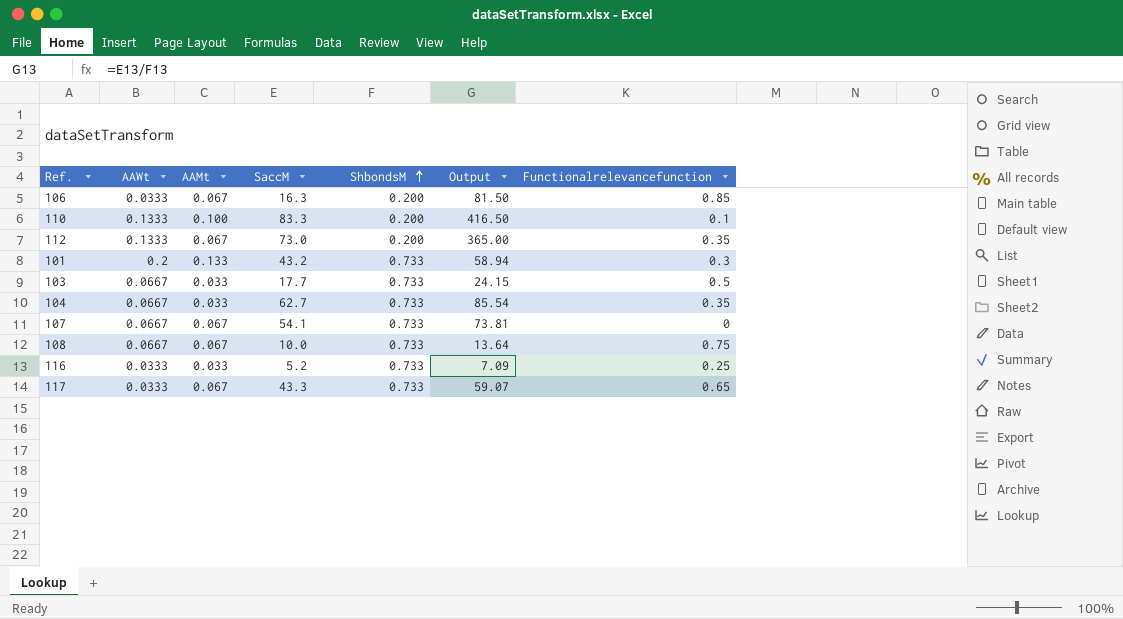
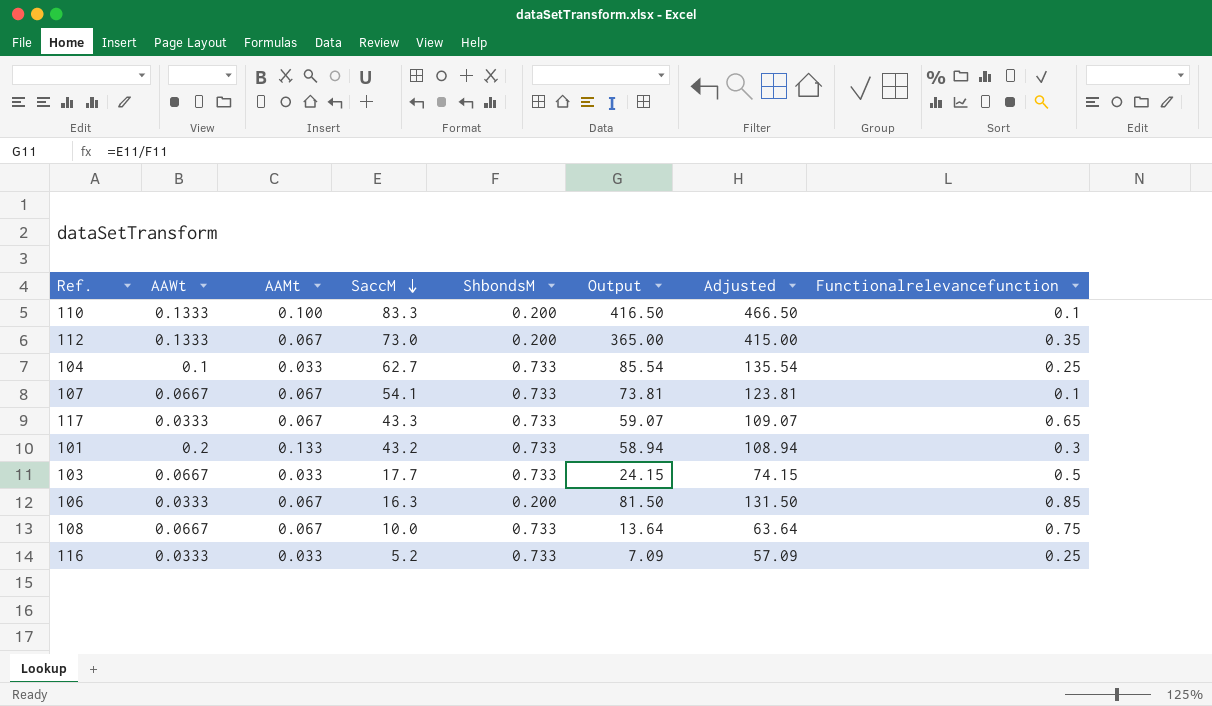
row order: ShbondsM ascending -> SaccM descending
column Adjusted | formula: none -> [Output] + 50
104 | AAWt: 0.0667 -> 0.1
104 | Functionalrelevancefunction: 0.35 -> 0.25
107 | Functionalrelevancefunction: 0 -> 0.1

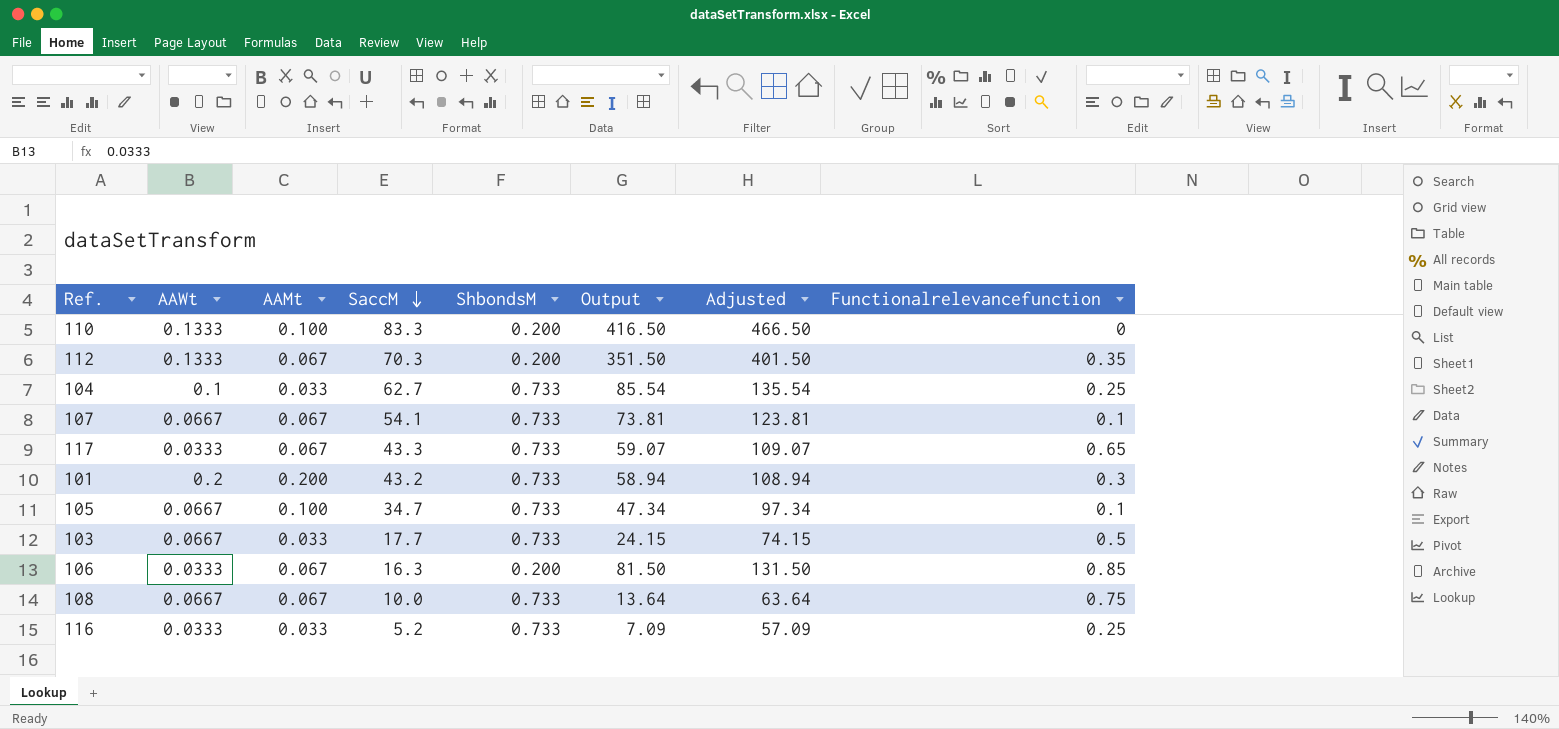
110 | Functionalrelevancefunction: 0.1 -> 0
112 | SaccM: 73.0 -> 70.3
112 | Output: 365.00 -> 351.50
112 | Adjusted: 415.00 -> 401.50
101 | AAMt: 0.133 -> 0.200
row 105: none -> 0.0667 | 0.100 | 34.7 | 0.733 | 47.34 | 97.34 | 0.1

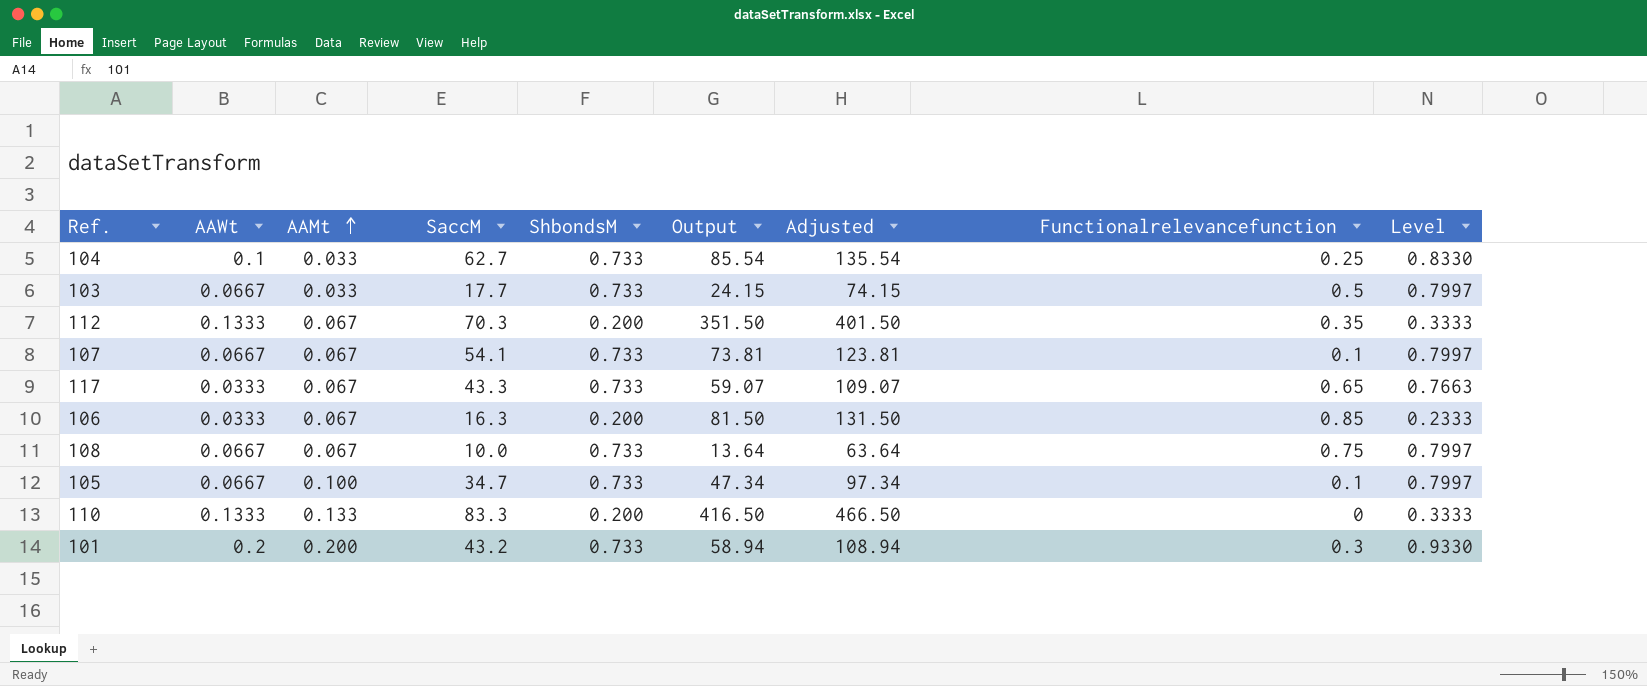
row order: SaccM descending -> AAMt ascending
column Level | formula: none -> [AAWt] + [ShbondsM]
row 116: 0.0333 | 0.033 | 5.2 | 0.733 | 7.09 | 57.09 | 0.25 -> none
110 | AAMt: 0.100 -> 0.133

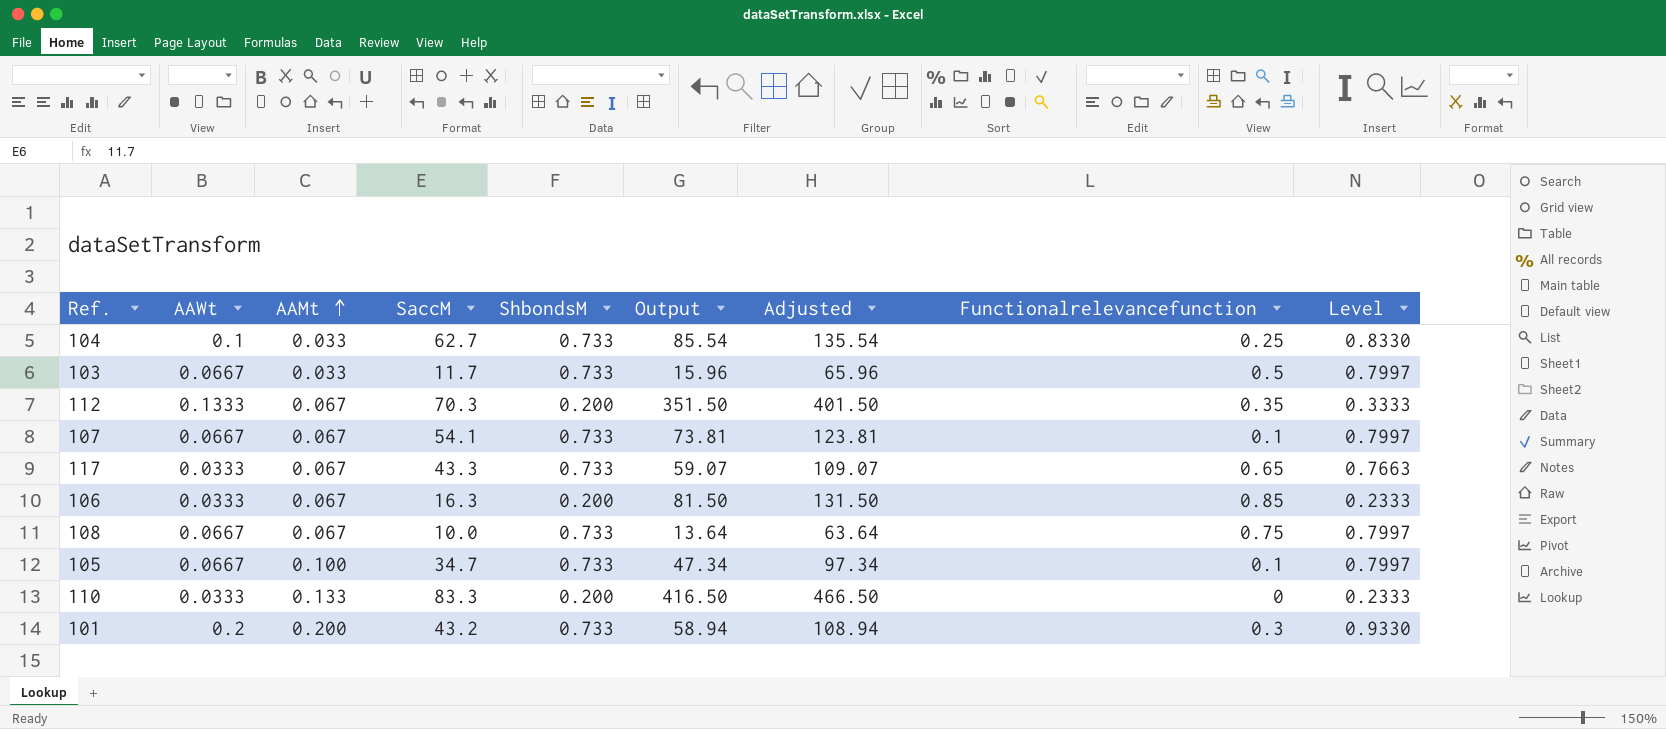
103 | SaccM: 17.7 -> 11.7
103 | Output: 24.15 -> 15.96
103 | Adjusted: 74.15 -> 65.96
110 | AAWt: 0.1333 -> 0.0333
110 | Level: 0.3333 -> 0.2333

